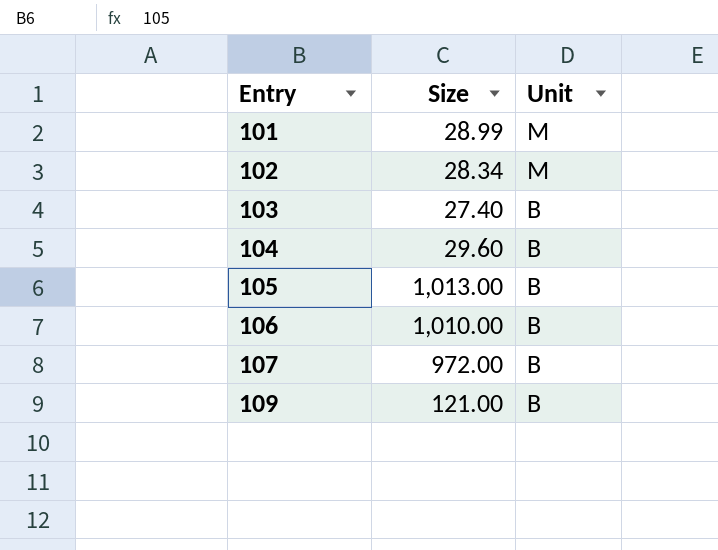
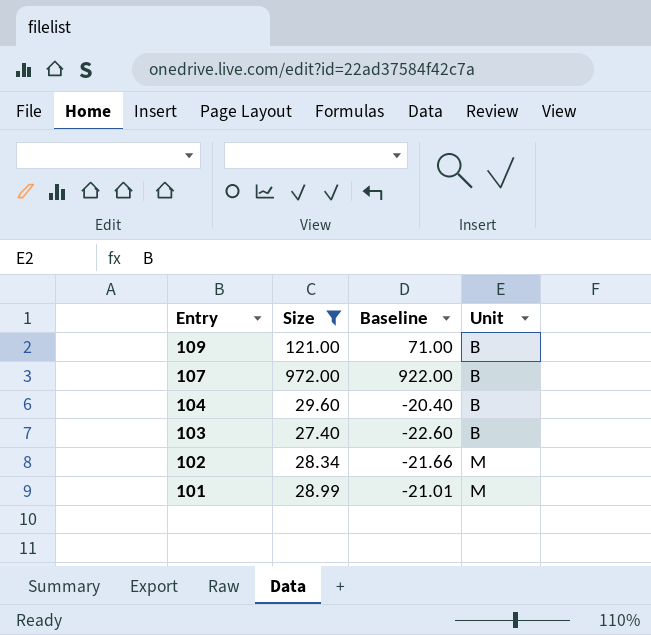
filter: none -> Size <= 972.00
row order: Entry ascending -> Entry descending
column Baseline | formula: none -> [Size] - 50

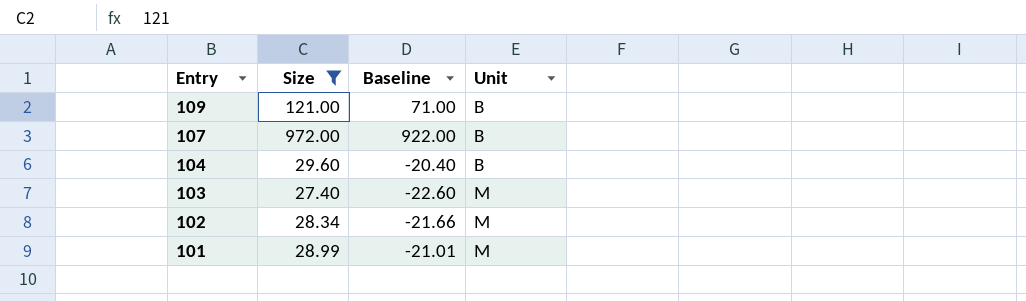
103 | Unit: B -> M

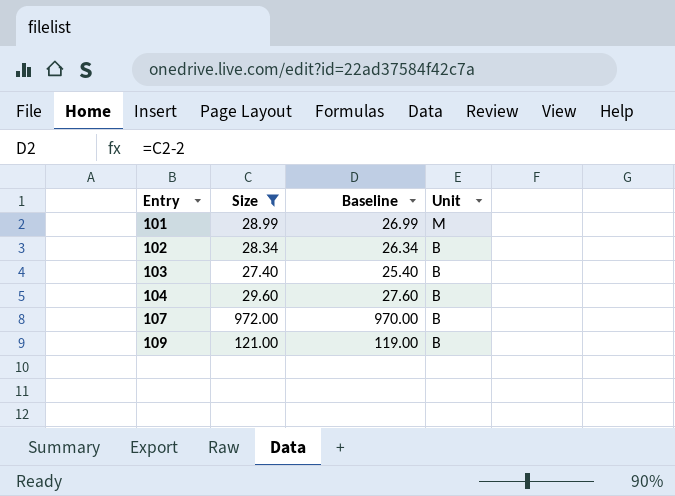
row order: Entry descending -> Entry ascending
column Baseline | formula: [Size] - 50 -> [Size] - 2
102 | Unit: M -> B
103 | Unit: M -> B

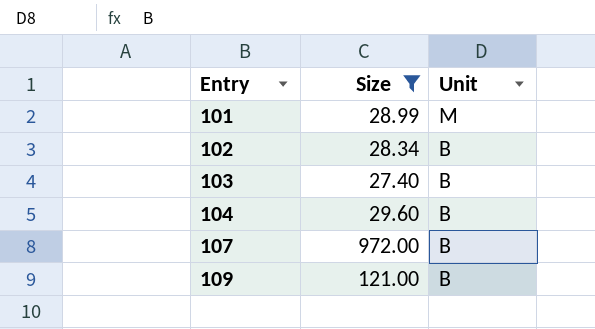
column Baseline | formula: [Size] - 2 -> none

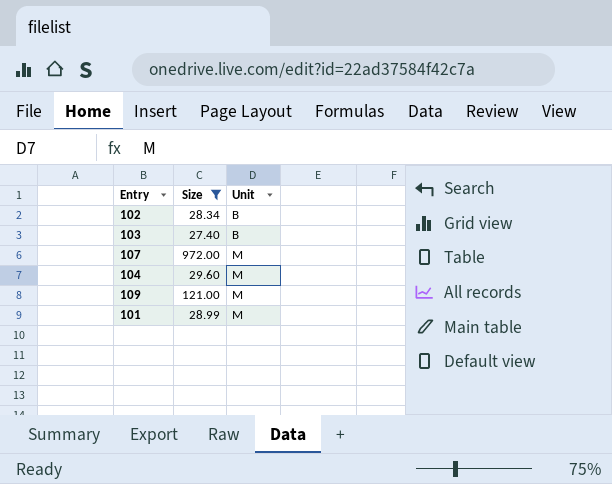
row order: Entry ascending -> Unit ascending
107 | Unit: B -> M
104 | Unit: B -> M
109 | Unit: B -> M

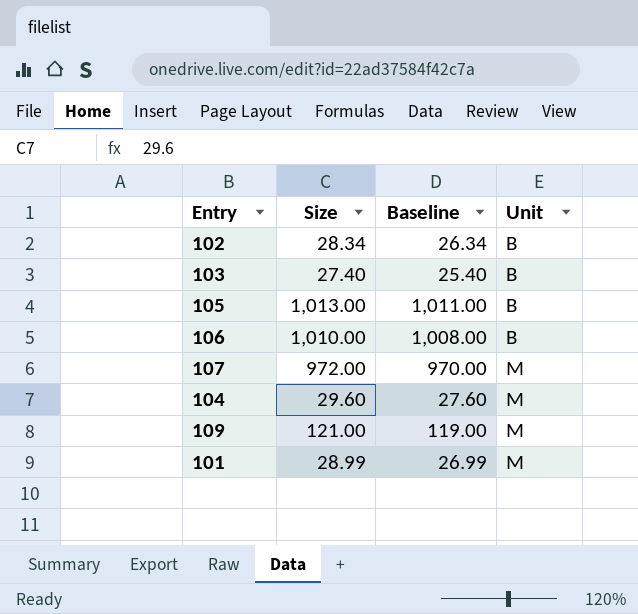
filter: Size <= 972.00 -> none
column Baseline | formula: none -> [Size] - 2

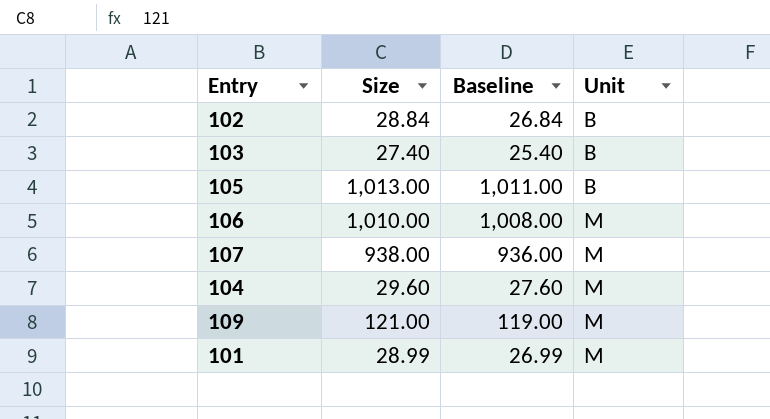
102 | Size: 28.34 -> 28.84
102 | Baseline: 26.34 -> 26.84
106 | Unit: B -> M
107 | Size: 972.00 -> 938.00
107 | Baseline: 970.00 -> 936.00

